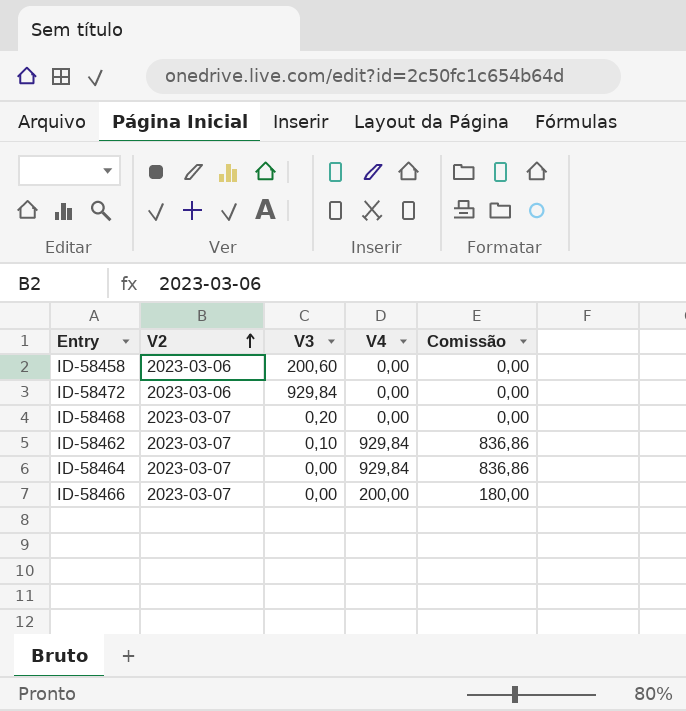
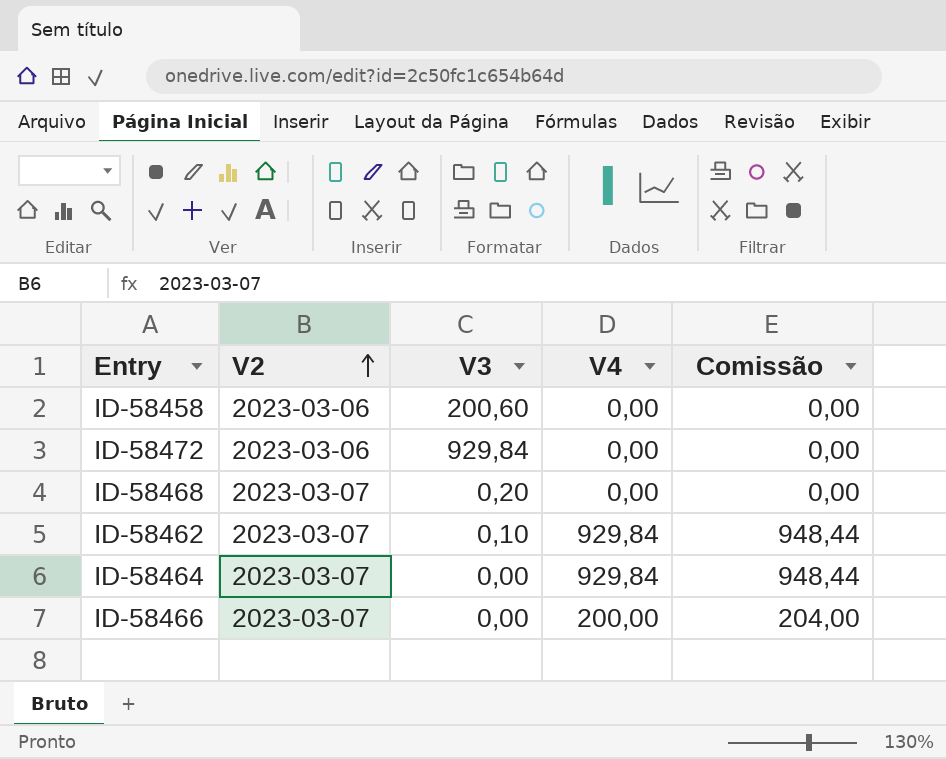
column Comissão | formula: [V4] * 0,9 -> [V4] * 1,02

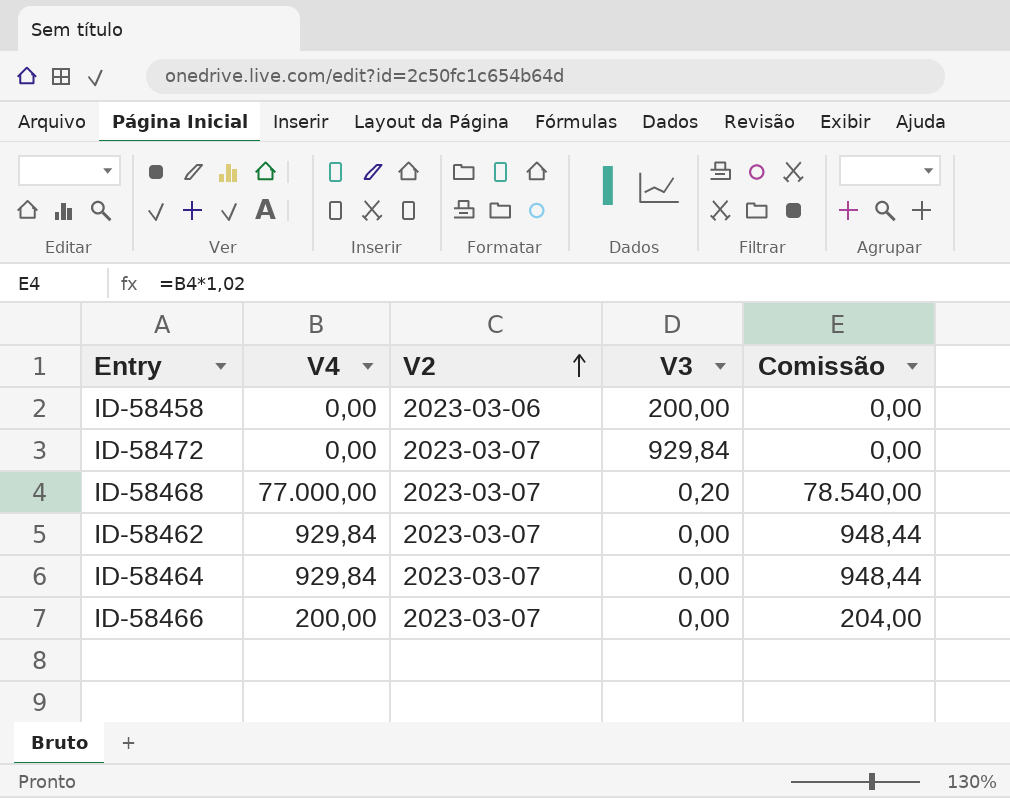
column V4 | position: 4 -> 2
ID-58458 | V3: 200,60 -> 200,00
ID-58472 | V2: 2023-03-06 -> 2023-03-07
ID-58468 | V4: 0,00 -> 77.000,00
ID-58468 | Comissão: 0,00 -> 78.540,00
ID-58462 | V3: 0,10 -> 0,00

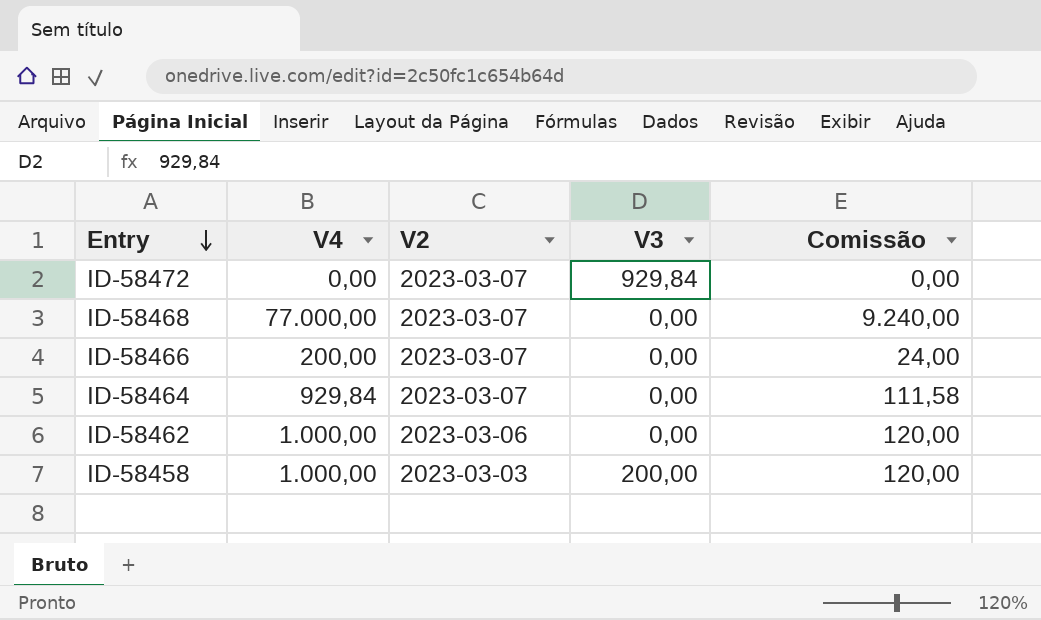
row order: V2 ascending -> Entry descending
column Comissão | formula: [V4] * 1,02 -> [V4] * 0,12
ID-58468 | V3: 0,20 -> 0,00
ID-58462 | V4: 929,84 -> 1.000,00
ID-58462 | V2: 2023-03-07 -> 2023-03-06
ID-58458 | V4: 0,00 -> 1.000,00
ID-58458 | V2: 2023-03-06 -> 2023-03-03

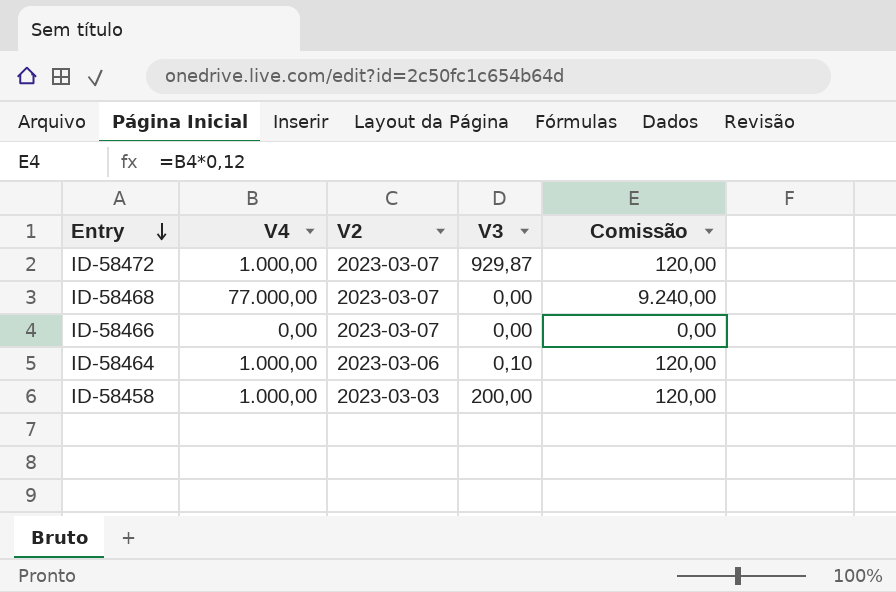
row ID-58462: 1.000,00 | 2023-03-06 | 0,00 | 120,00 -> none
ID-58472 | V4: 0,00 -> 1.000,00
ID-58472 | V3: 929,84 -> 929,87
ID-58472 | Comissão: 0,00 -> 120,00
ID-58466 | V4: 200,00 -> 0,00
ID-58466 | Comissão: 24,00 -> 0,00
ID-58464 | V4: 929,84 -> 1.000,00
ID-58464 | V2: 2023-03-07 -> 2023-03-06
ID-58464 | V3: 0,00 -> 0,10
ID-58464 | Comissão: 111,58 -> 120,00

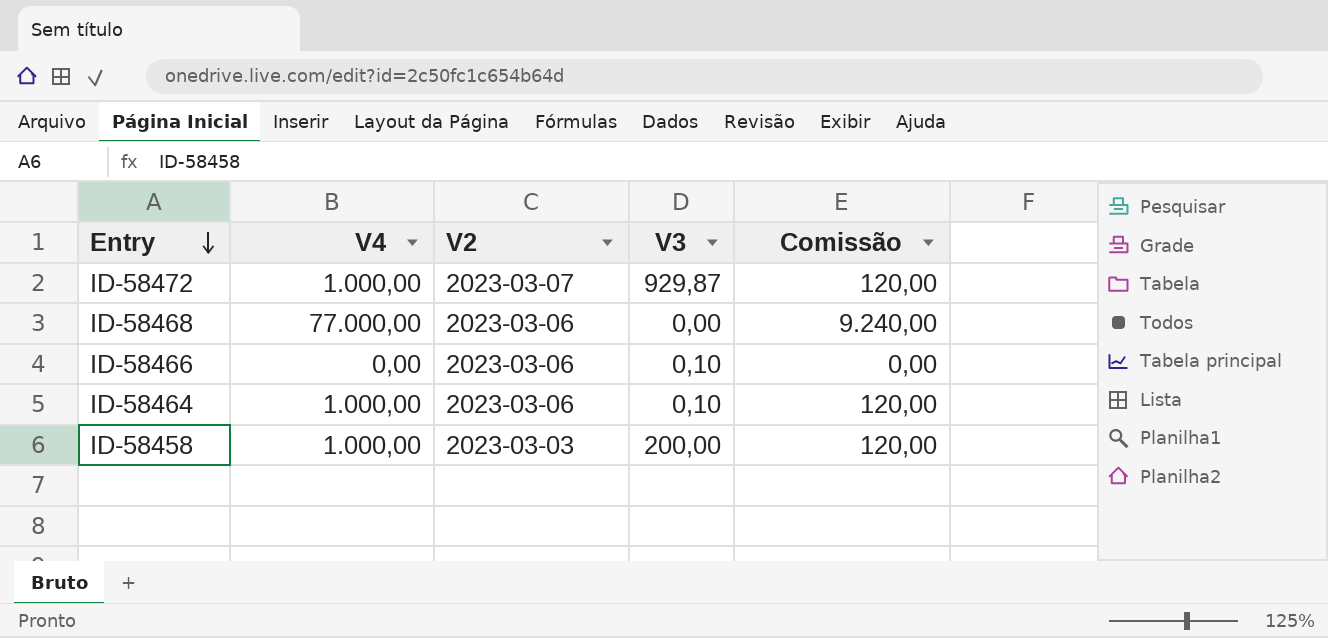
ID-58468 | V2: 2023-03-07 -> 2023-03-06
ID-58466 | V2: 2023-03-07 -> 2023-03-06
ID-58466 | V3: 0,00 -> 0,10

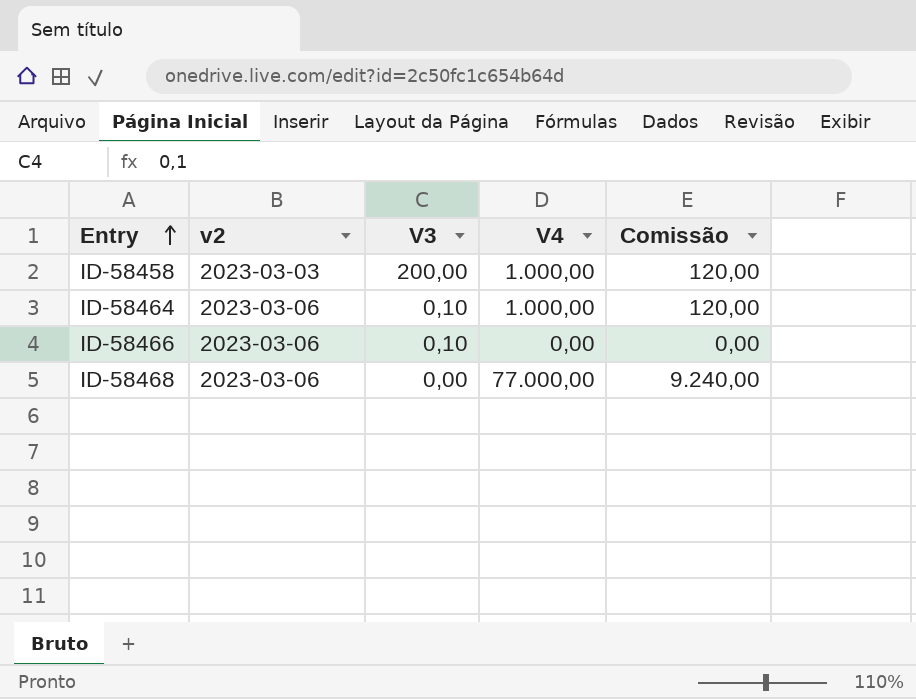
row order: Entry descending -> Entry ascending
column name: V2 -> v2
column V4 | position: 2 -> 4
row ID-58472: 1.000,00 | 2023-03-07 | 929,87 | 120,00 -> none

